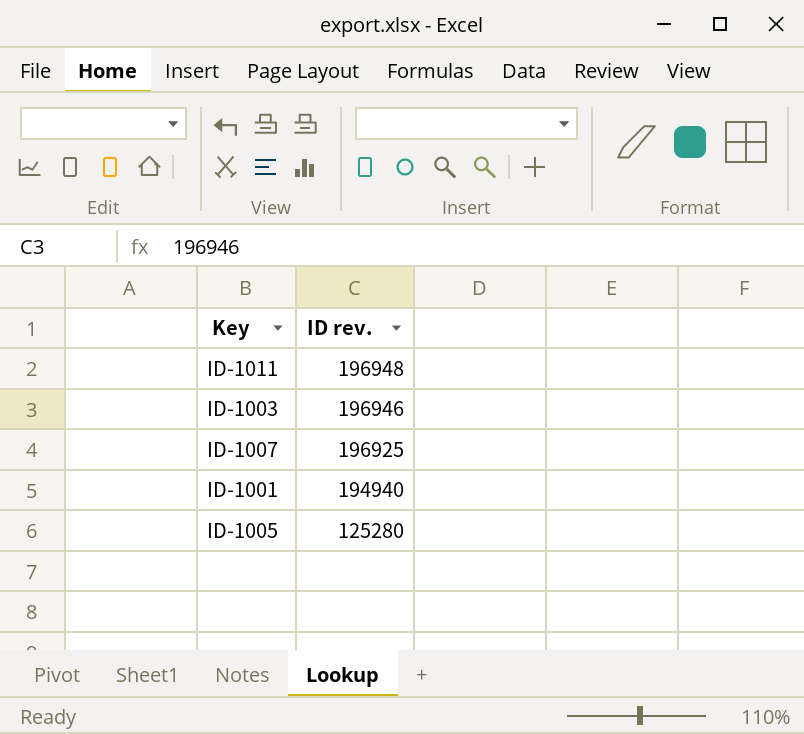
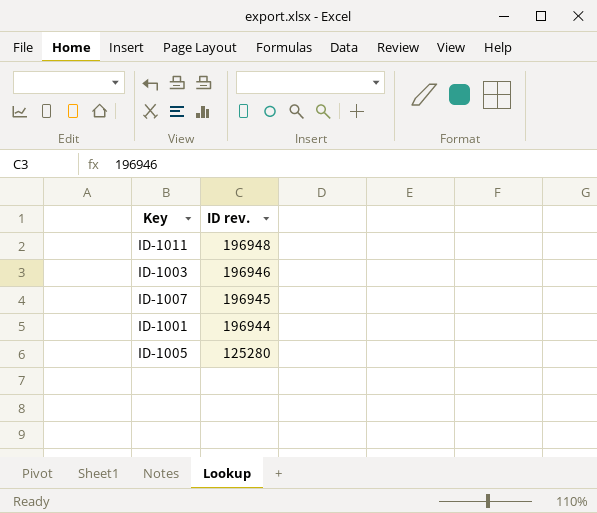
ID-1007 | ID rev.: 196925 -> 196945
ID-1001 | ID rev.: 194940 -> 196944

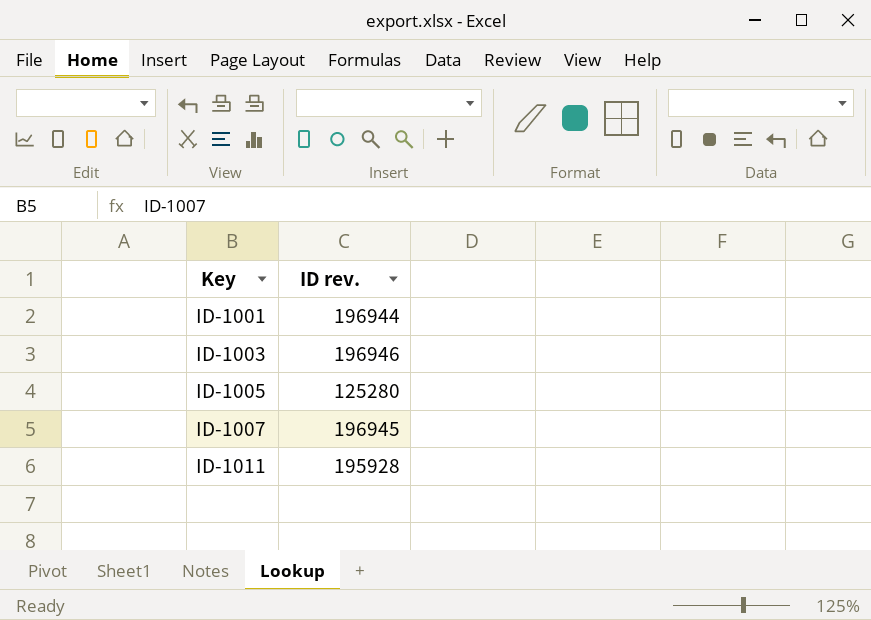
row order: ID rev. descending -> Key ascending
ID-1011 | ID rev.: 196948 -> 195928

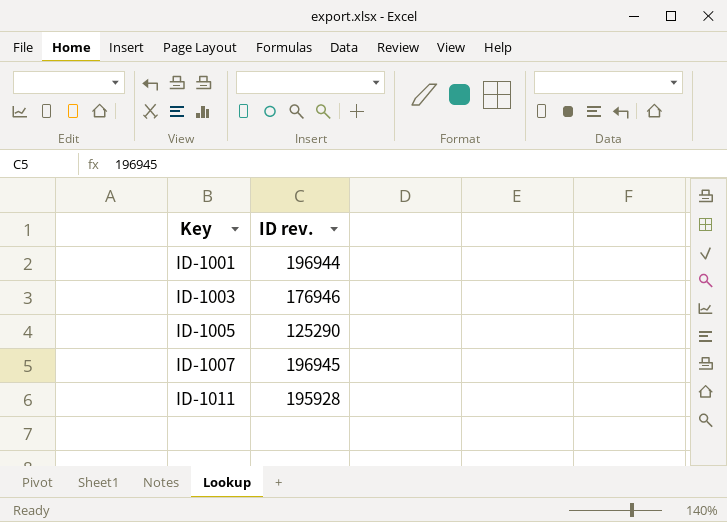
ID-1003 | ID rev.: 196946 -> 176946
ID-1005 | ID rev.: 125280 -> 125290

